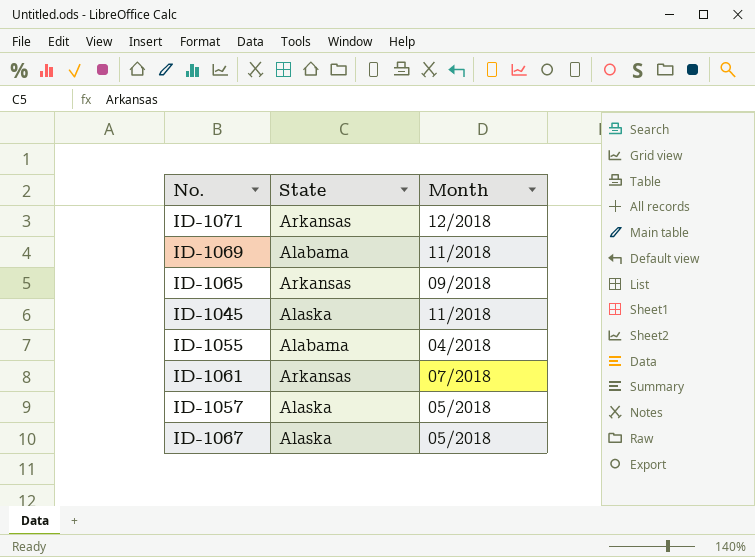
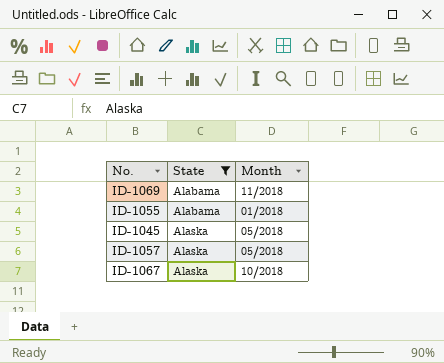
filter: none -> State != Arkansas
row order: none -> State ascending
ID-1055 | Month: 04/2018 -> 01/2018
ID-1045 | Month: 11/2018 -> 05/2018
ID-1067 | Month: 05/2018 -> 10/2018

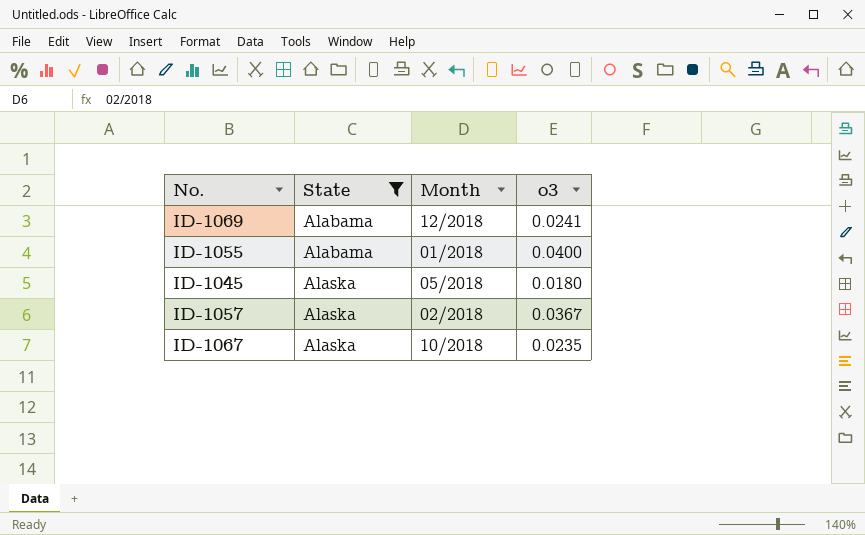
column o3 | position: none -> 4
ID-1069 | Month: 11/2018 -> 12/2018
ID-1057 | Month: 05/2018 -> 02/2018

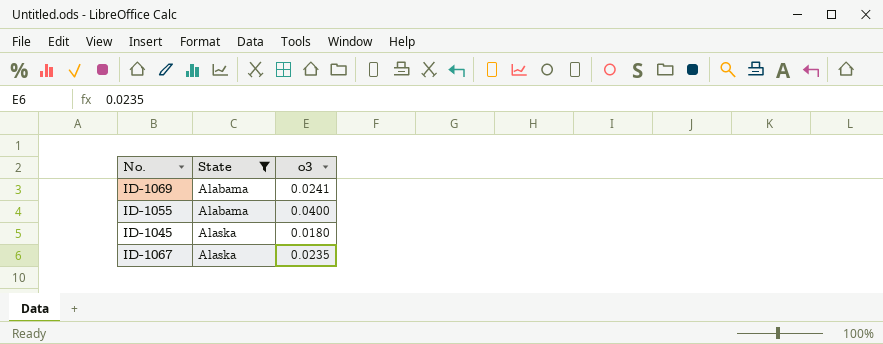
column Month | position: 3 -> none
row ID-1057: Alaska | 02/2018 | 0.0367 -> none

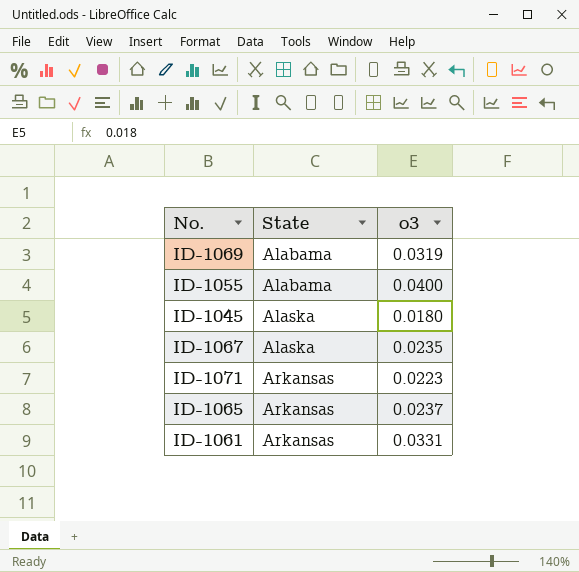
filter: State != Arkansas -> none
ID-1069 | o3: 0.0241 -> 0.0319

